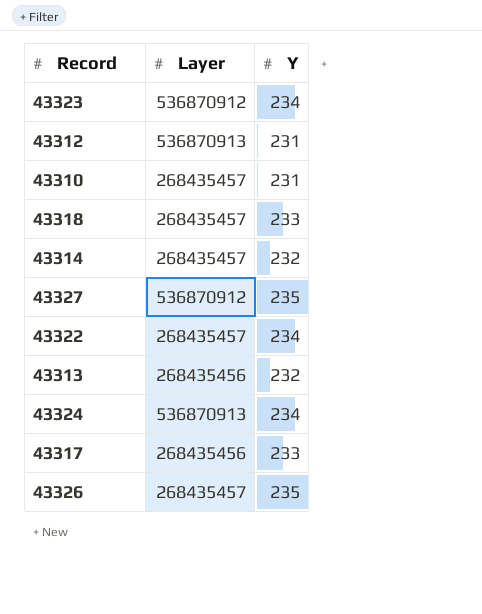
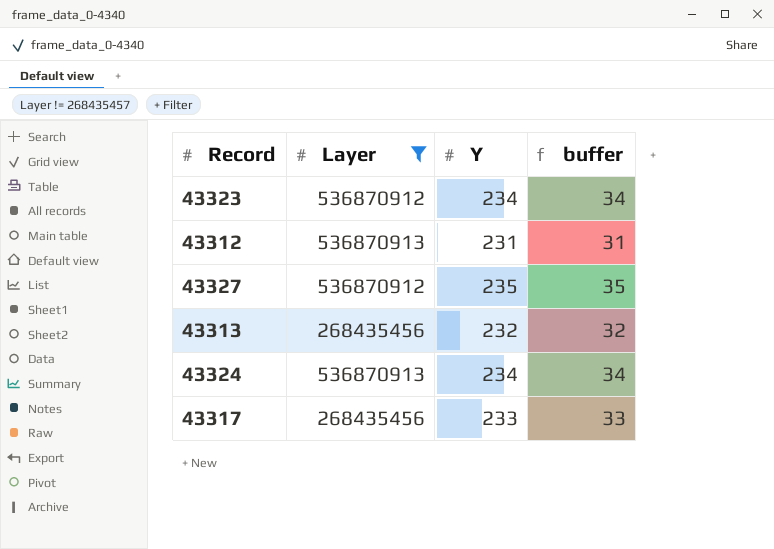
filter: none -> Layer != 268435457
column buffer | formula: none -> [Y] - 200

